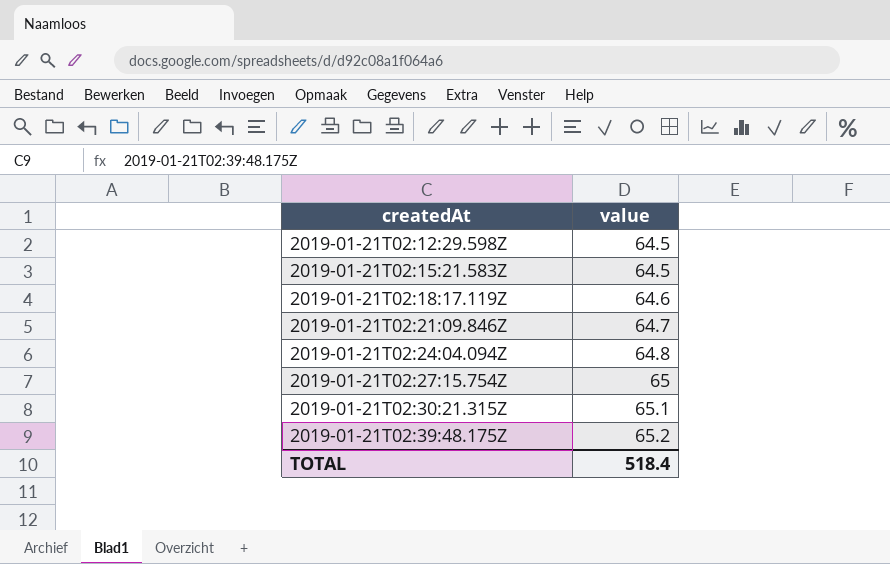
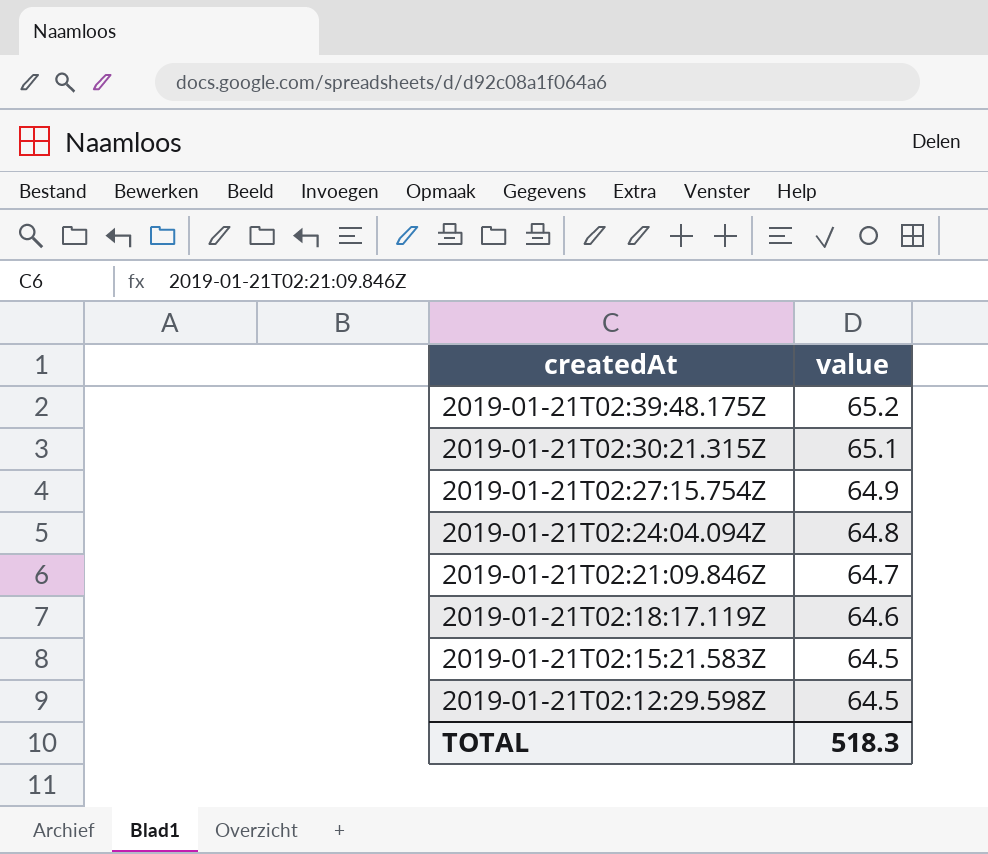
row order: createdAt ascending -> createdAt descending
2019-01-21T02:27:15.754Z | value: 65 -> 64.9
TOTAL | value: 518.4 -> 518.3

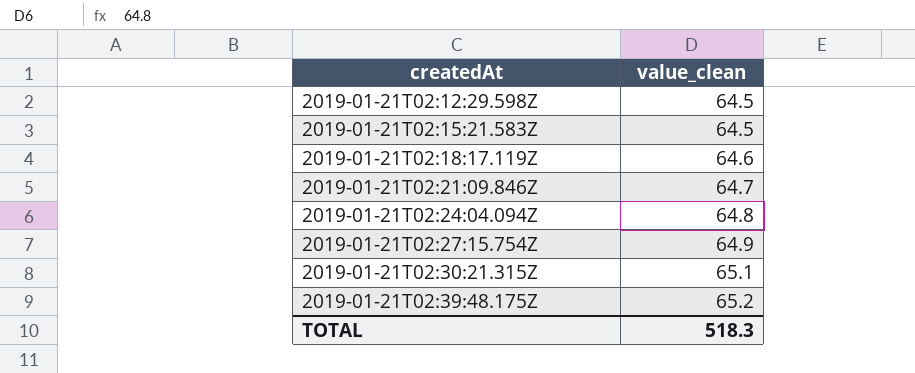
row order: createdAt descending -> createdAt ascending
column name: value -> value_clean

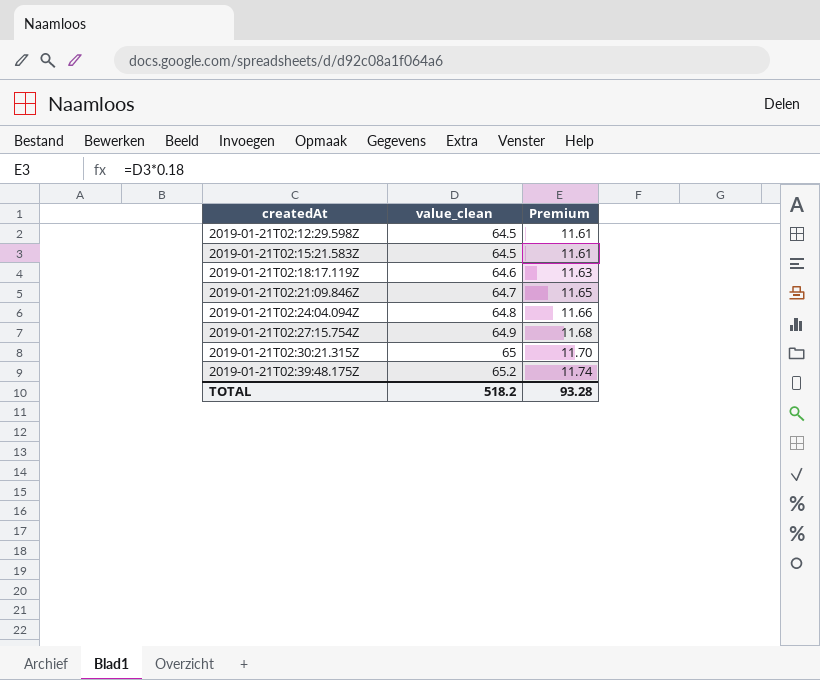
column Premium | formula: none -> [value_clean] * 0.18
2019-01-21T02:30:21.315Z | value_clean: 65.1 -> 65
TOTAL | value_clean: 518.3 -> 518.2

